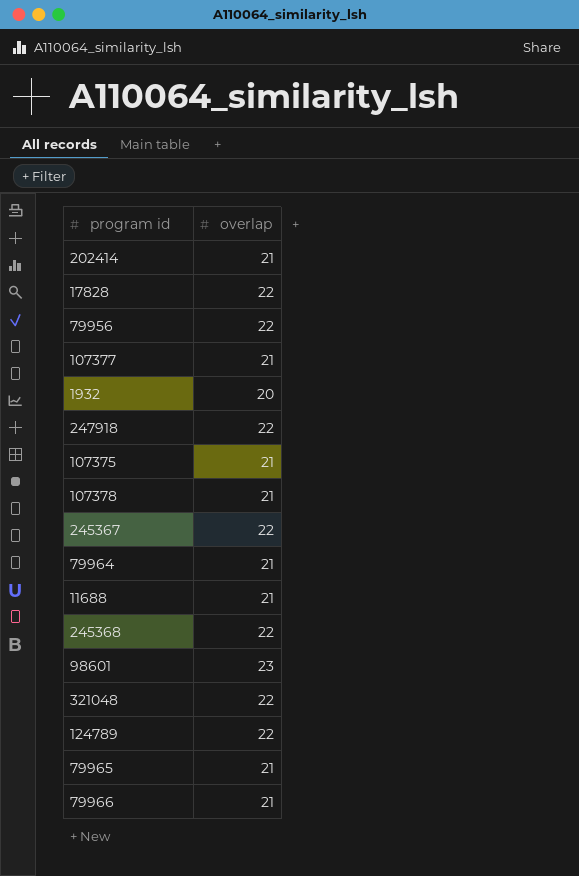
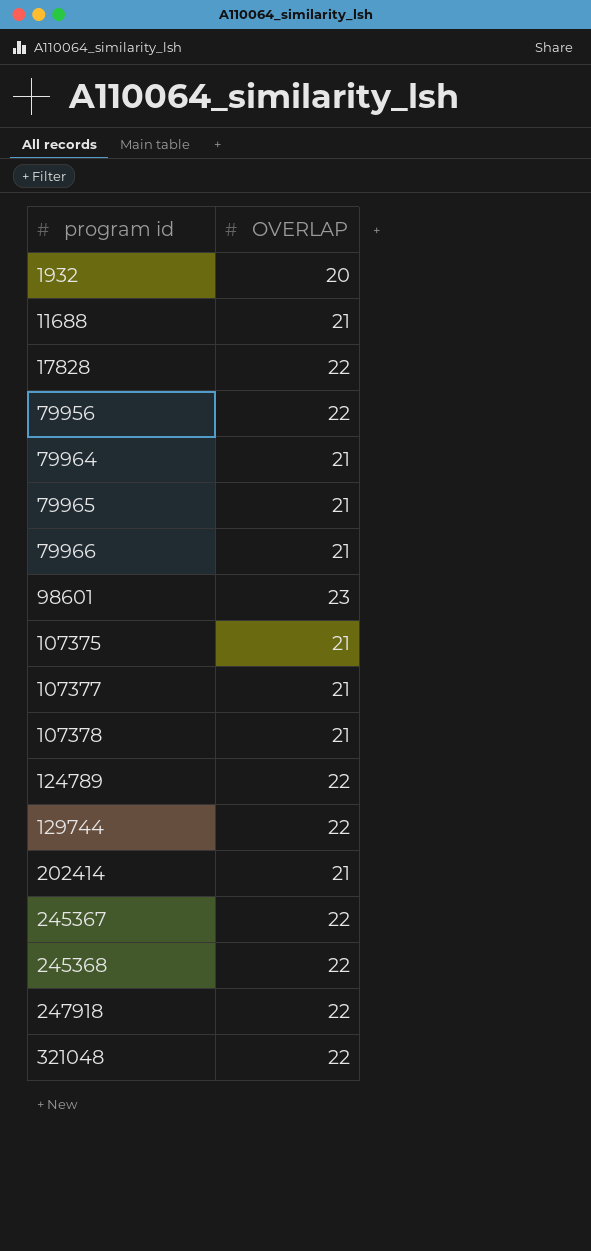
row order: none -> program id ascending
column name: overlap -> OVERLAP
row 129744: none -> 22

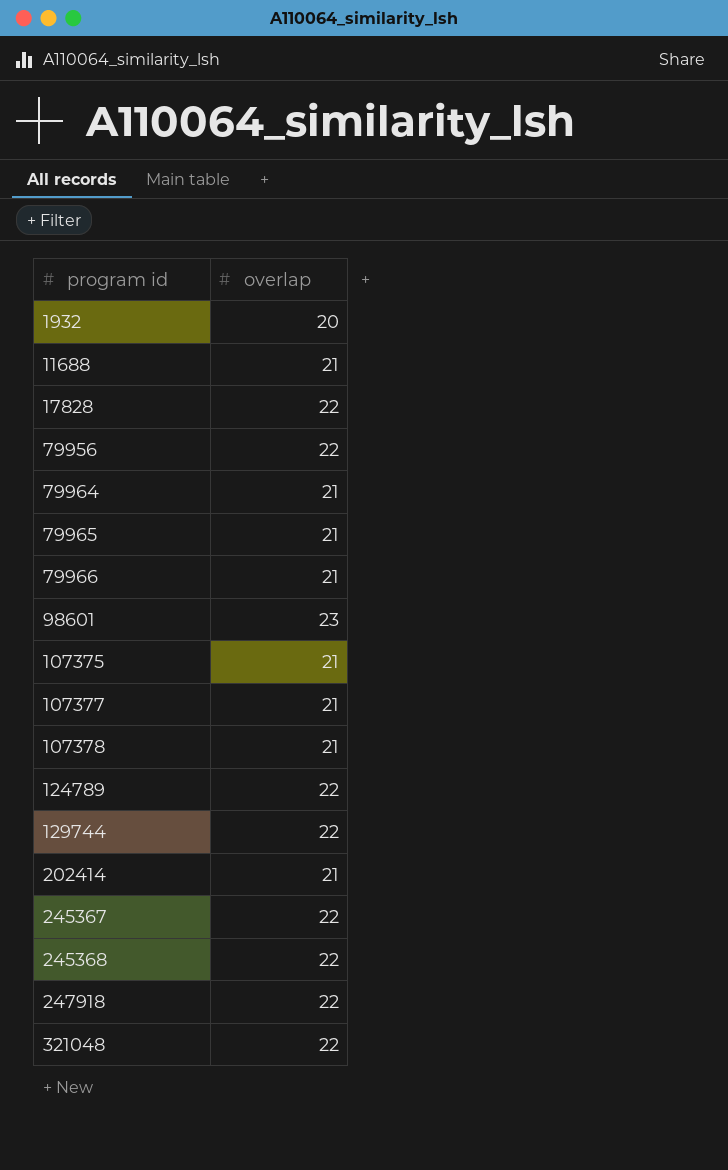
column name: OVERLAP -> overlap

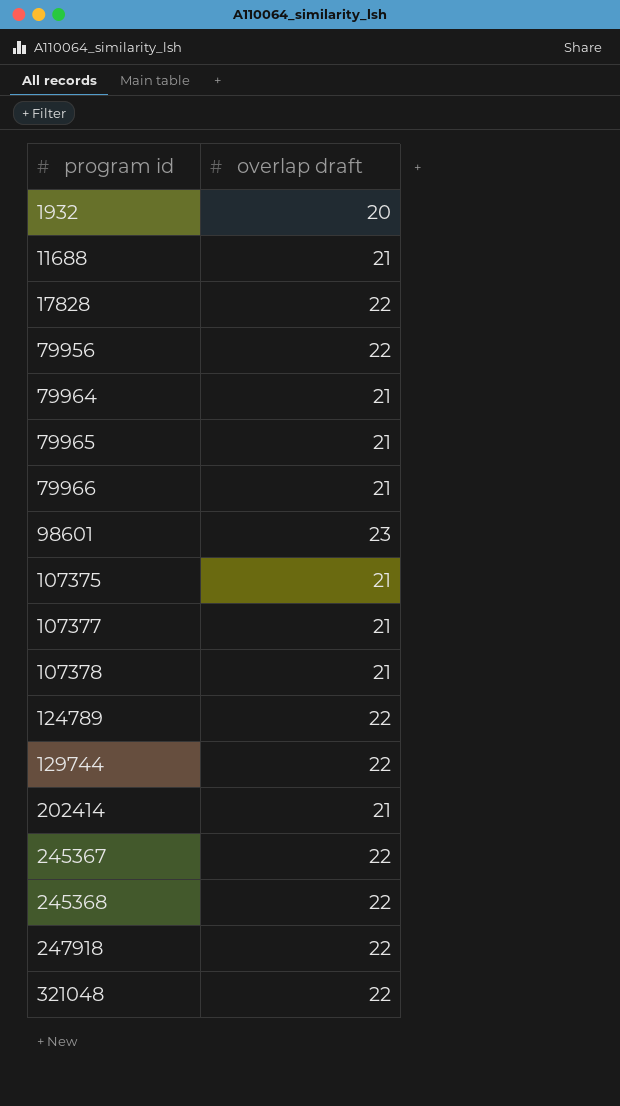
column name: overlap -> overlap draft

